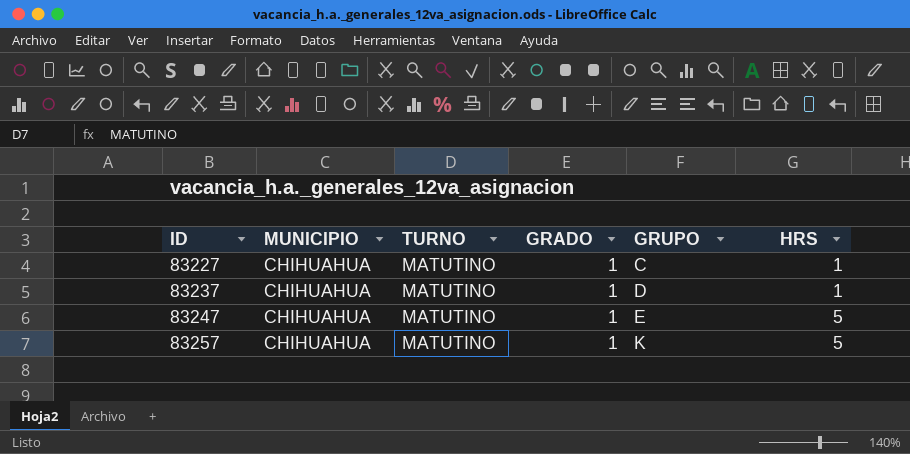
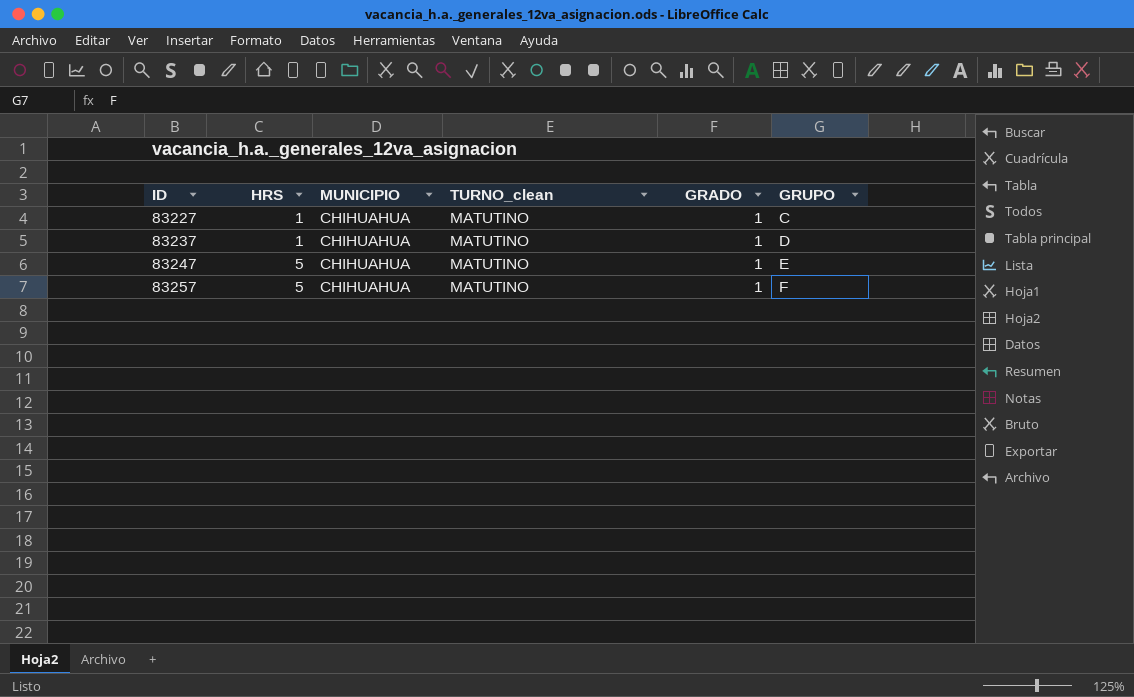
column HRS | position: 6 -> 2
column name: TURNO -> TURNO_clean
83257 | GRUPO: K -> F

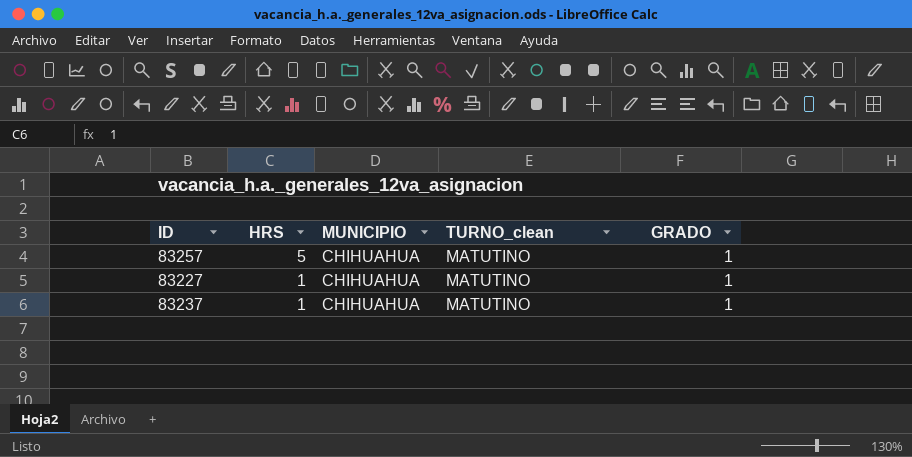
row order: ID ascending -> HRS descending
column GRUPO | position: 6 -> none
row 83247: 5 | CHIHUAHUA | MATUTINO | 1 | E -> none

